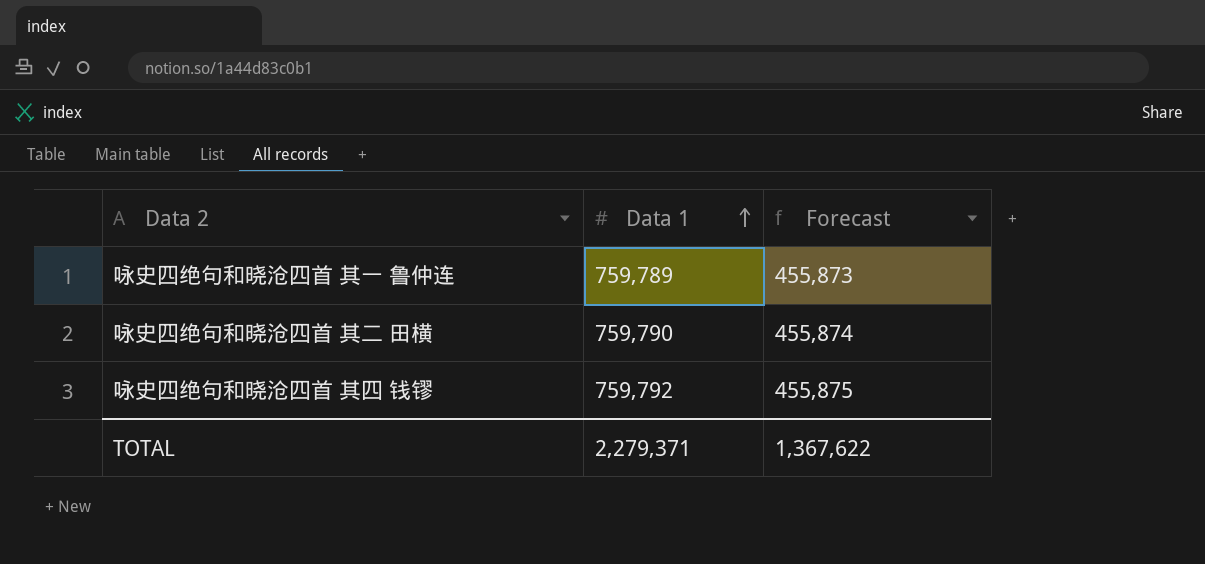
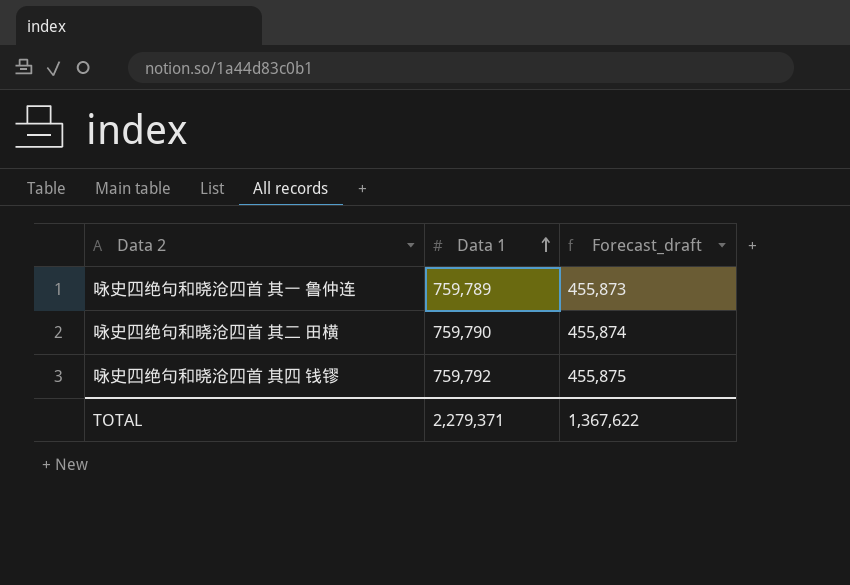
column name: Forecast -> Forecast_draft

